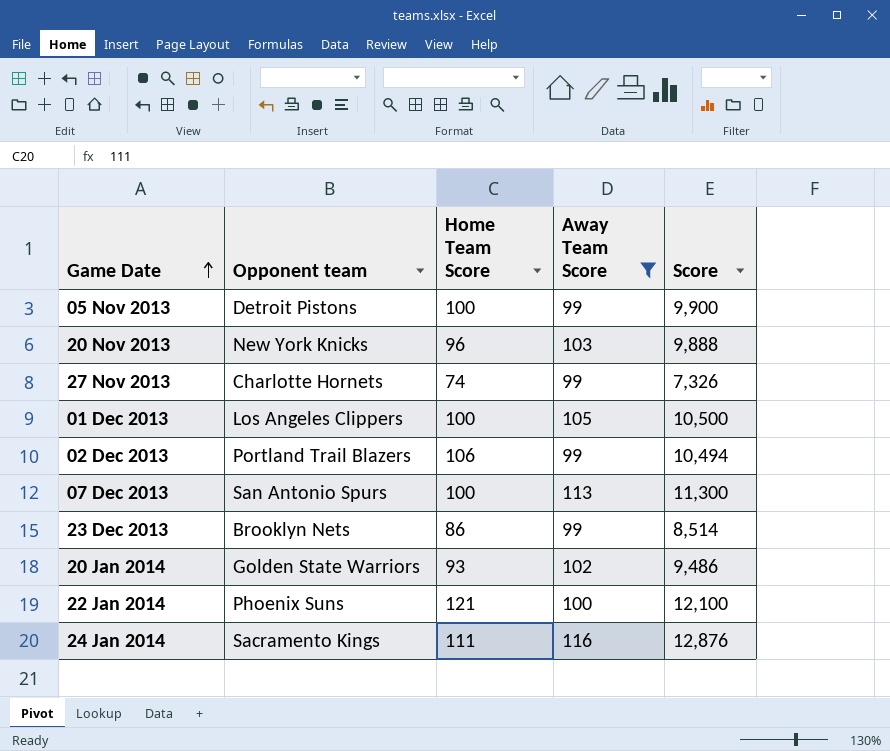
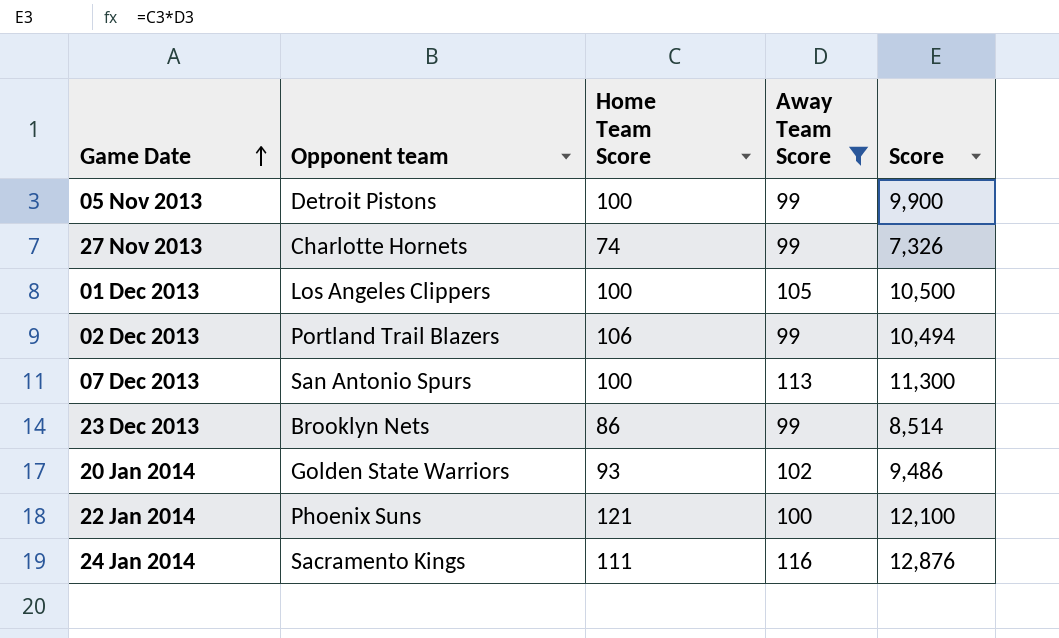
row 20 Nov 2013: New York Knicks | 96 | 103 | 9,888 -> none

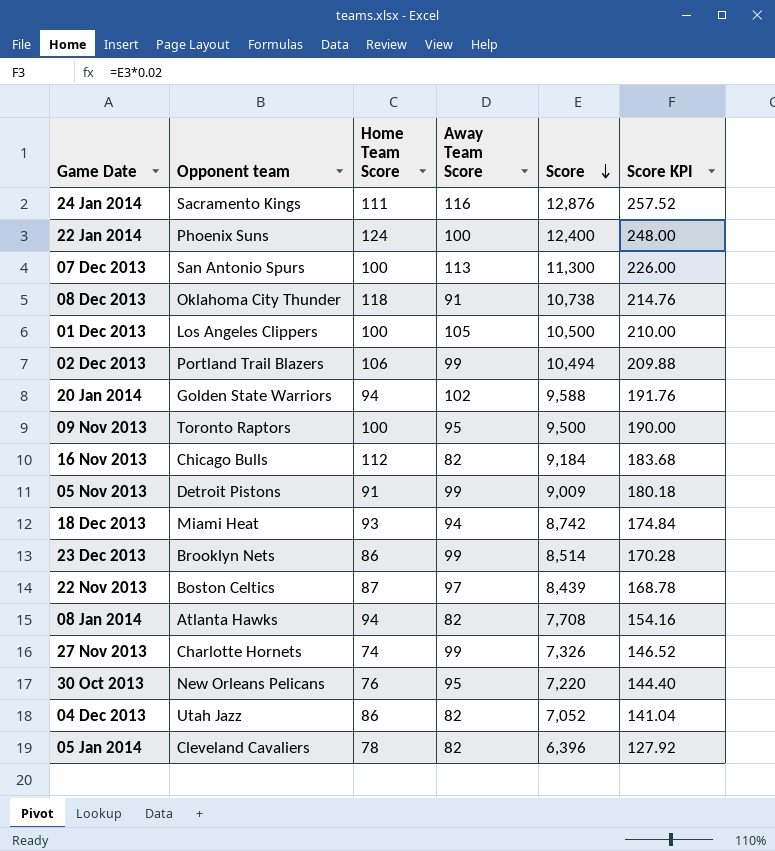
filter: Away Team Score >= 99 -> none
row order: Game Date ascending -> Score descending
column Score KPI | formula: none -> [Score] * 0.02
22 Jan 2014 | Home Team Score: 121 -> 124
22 Jan 2014 | Score: 12,100 -> 12,400
20 Jan 2014 | Home Team Score: 93 -> 94
20 Jan 2014 | Score: 9,486 -> 9,588
05 Nov 2013 | Home Team Score: 100 -> 91
05 Nov 2013 | Score: 9,900 -> 9,009

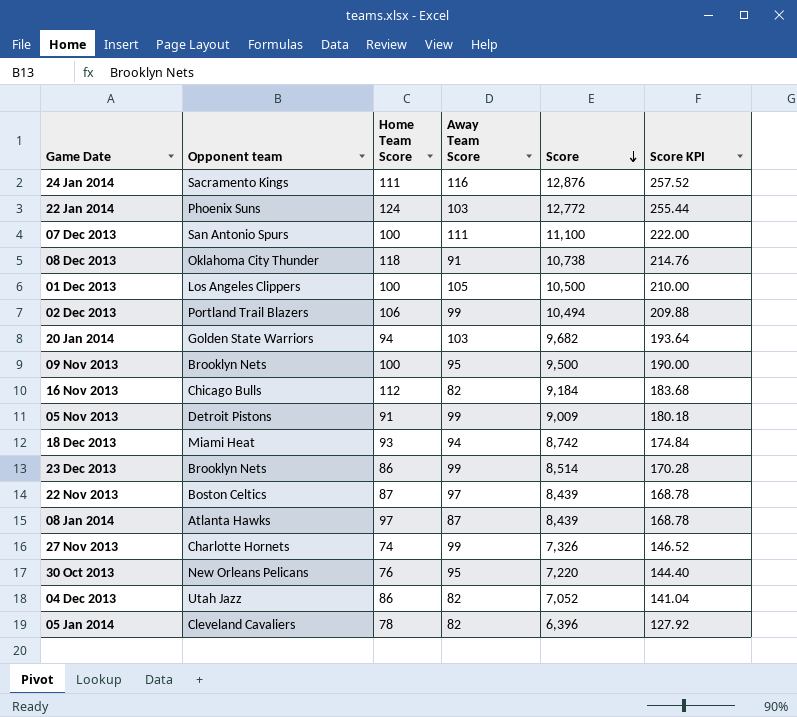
22 Jan 2014 | Away Team Score: 100 -> 103
22 Jan 2014 | Score: 12,400 -> 12,772
22 Jan 2014 | Score KPI: 248.00 -> 255.44
07 Dec 2013 | Away Team Score: 113 -> 111
07 Dec 2013 | Score: 11,300 -> 11,100
07 Dec 2013 | Score KPI: 226.00 -> 222.00
20 Jan 2014 | Away Team Score: 102 -> 103
20 Jan 2014 | Score: 9,588 -> 9,682
20 Jan 2014 | Score KPI: 191.76 -> 193.64
09 Nov 2013 | Opponent team: Toronto Raptors -> Brooklyn Nets
08 Jan 2014 | Home Team Score: 94 -> 97
08 Jan 2014 | Away Team Score: 82 -> 87
08 Jan 2014 | Score: 7,708 -> 8,439
08 Jan 2014 | Score KPI: 154.16 -> 168.78

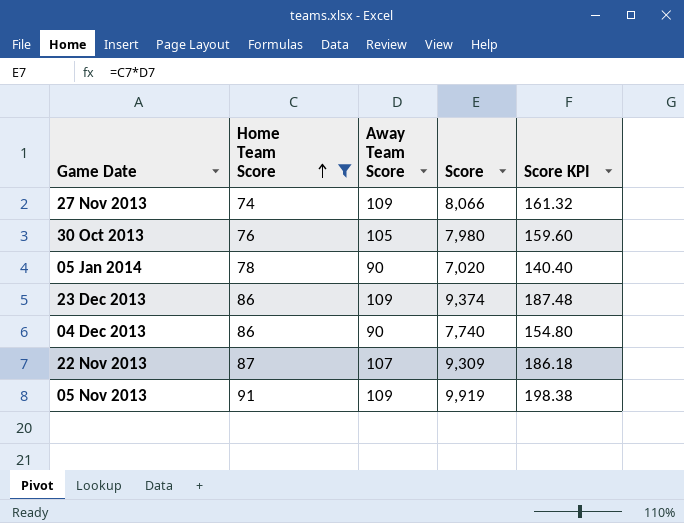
filter: none -> Home Team Score <= 91
row order: Score descending -> Home Team Score ascending
column Opponent team | position: 2 -> none
27 Nov 2013 | Away Team Score: 99 -> 109
27 Nov 2013 | Score: 7,326 -> 8,066
27 Nov 2013 | Score KPI: 146.52 -> 161.32
30 Oct 2013 | Away Team Score: 95 -> 105
30 Oct 2013 | Score: 7,220 -> 7,980
30 Oct 2013 | Score KPI: 144.40 -> 159.60
05 Jan 2014 | Away Team Score: 82 -> 90
05 Jan 2014 | Score: 6,396 -> 7,020
05 Jan 2014 | Score KPI: 127.92 -> 140.40
23 Dec 2013 | Away Team Score: 99 -> 109
23 Dec 2013 | Score: 8,514 -> 9,374
23 Dec 2013 | Score KPI: 170.28 -> 187.48
04 Dec 2013 | Away Team Score: 82 -> 90
04 Dec 2013 | Score: 7,052 -> 7,740
04 Dec 2013 | Score KPI: 141.04 -> 154.80
22 Nov 2013 | Away Team Score: 97 -> 107
22 Nov 2013 | Score: 8,439 -> 9,309
22 Nov 2013 | Score KPI: 168.78 -> 186.18
05 Nov 2013 | Away Team Score: 99 -> 109
05 Nov 2013 | Score: 9,009 -> 9,919
05 Nov 2013 | Score KPI: 180.18 -> 198.38

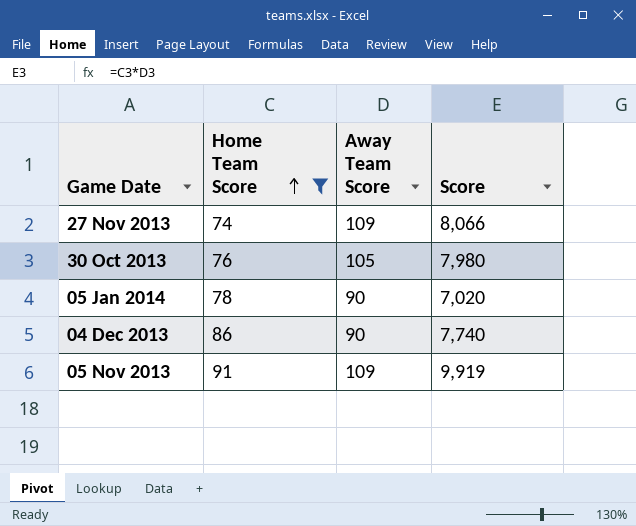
column Score KPI | formula: [Score] * 0.02 -> none
row 23 Dec 2013: 86 | 109 | 9,374 | 187.48 -> none
row 22 Nov 2013: 87 | 107 | 9,309 | 186.18 -> none

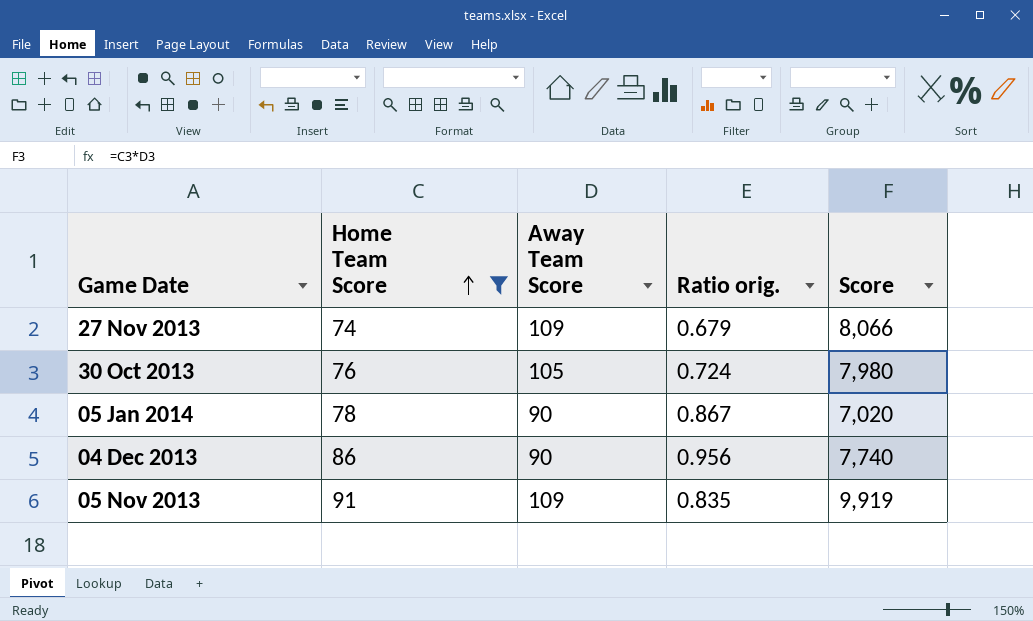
column Ratio orig. | formula: none -> [Home Team Score] / [Away Team Score]

